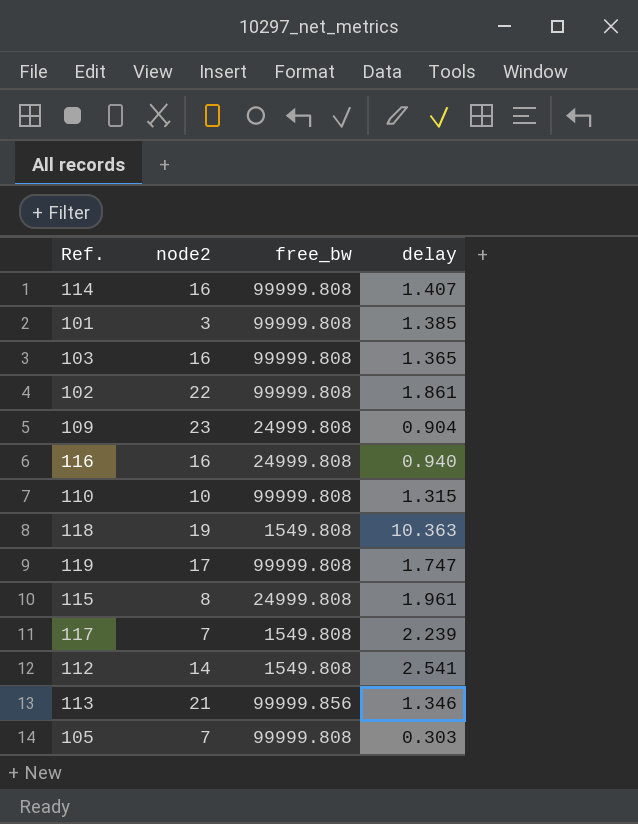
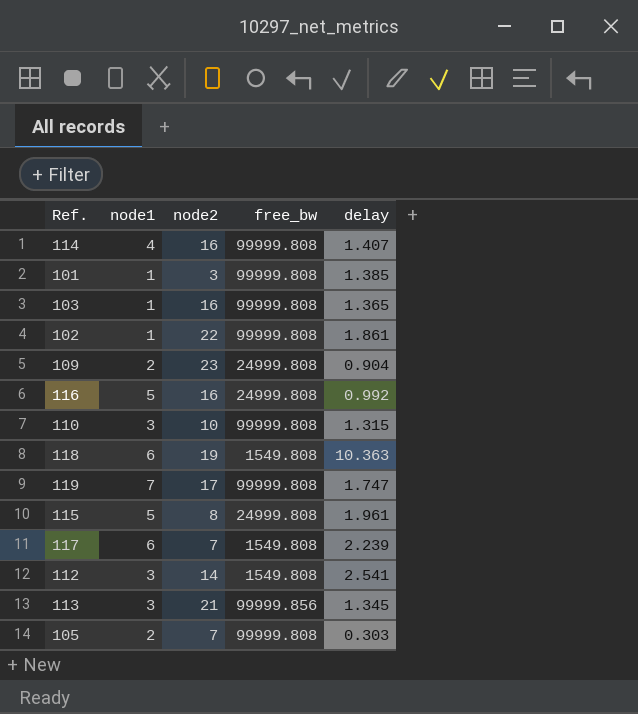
column node1 | position: none -> 2
116 | delay: 0.940 -> 0.992
113 | delay: 1.346 -> 1.345

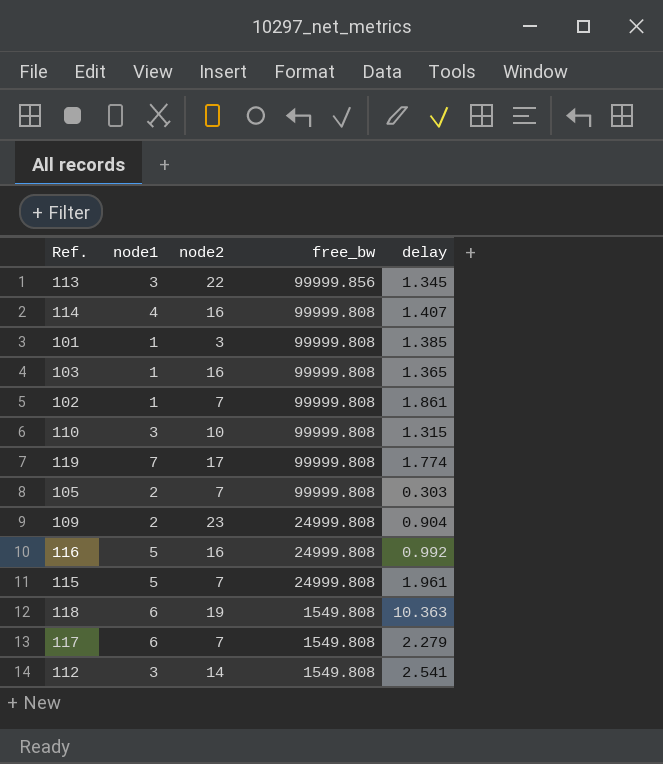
row order: none -> free_bw descending
113 | node2: 21 -> 22
102 | node2: 22 -> 7
119 | delay: 1.747 -> 1.774
115 | node2: 8 -> 7
117 | delay: 2.239 -> 2.279

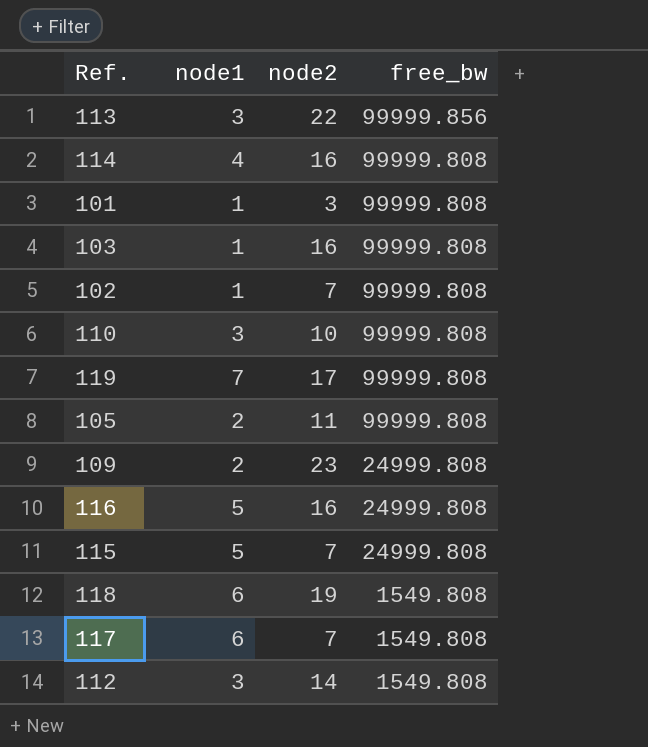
column delay | position: 5 -> none
105 | node2: 7 -> 11

